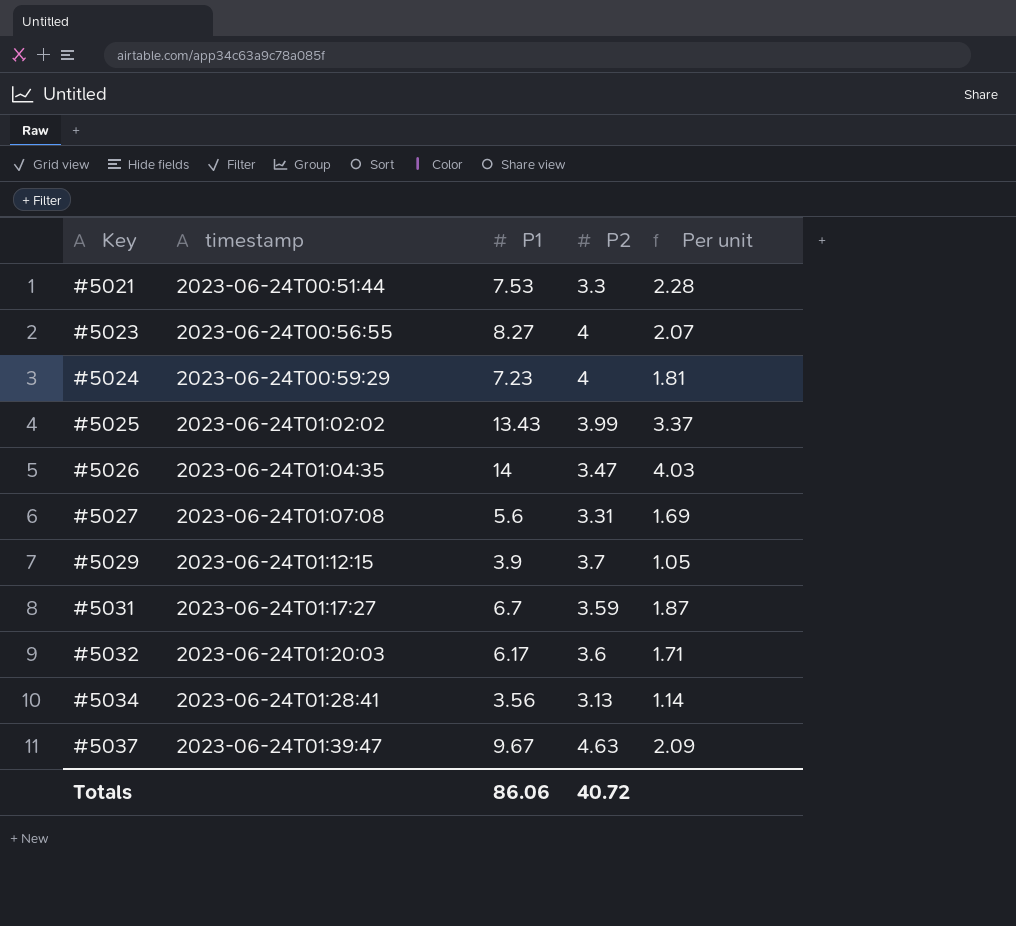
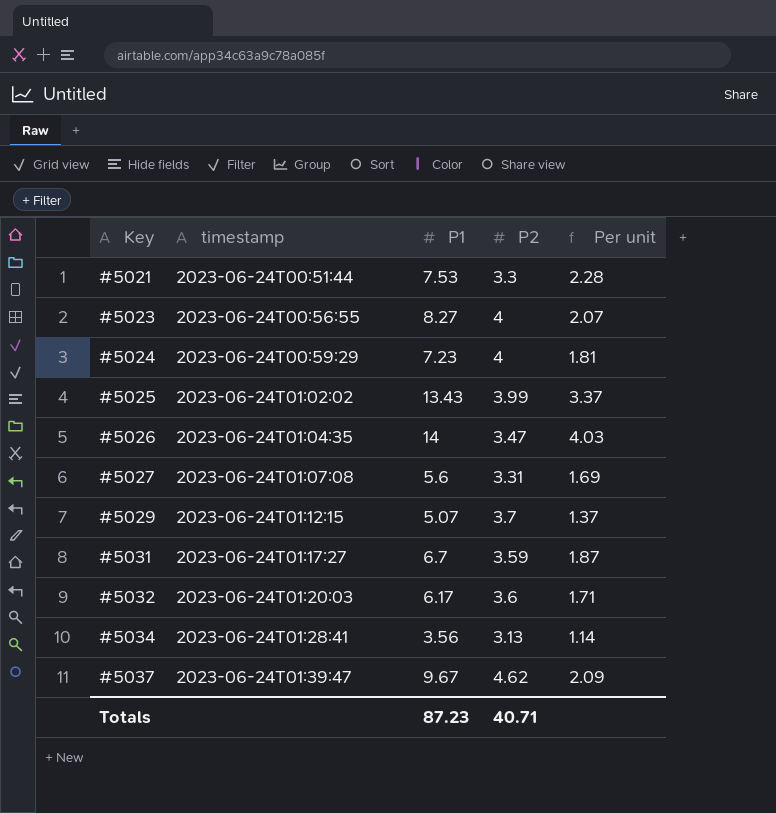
#5029 | P1: 3.9 -> 5.07
#5029 | Per unit: 1.05 -> 1.37
#5037 | P2: 4.63 -> 4.62
Totals | P1: 86.06 -> 87.23
Totals | P2: 40.72 -> 40.71

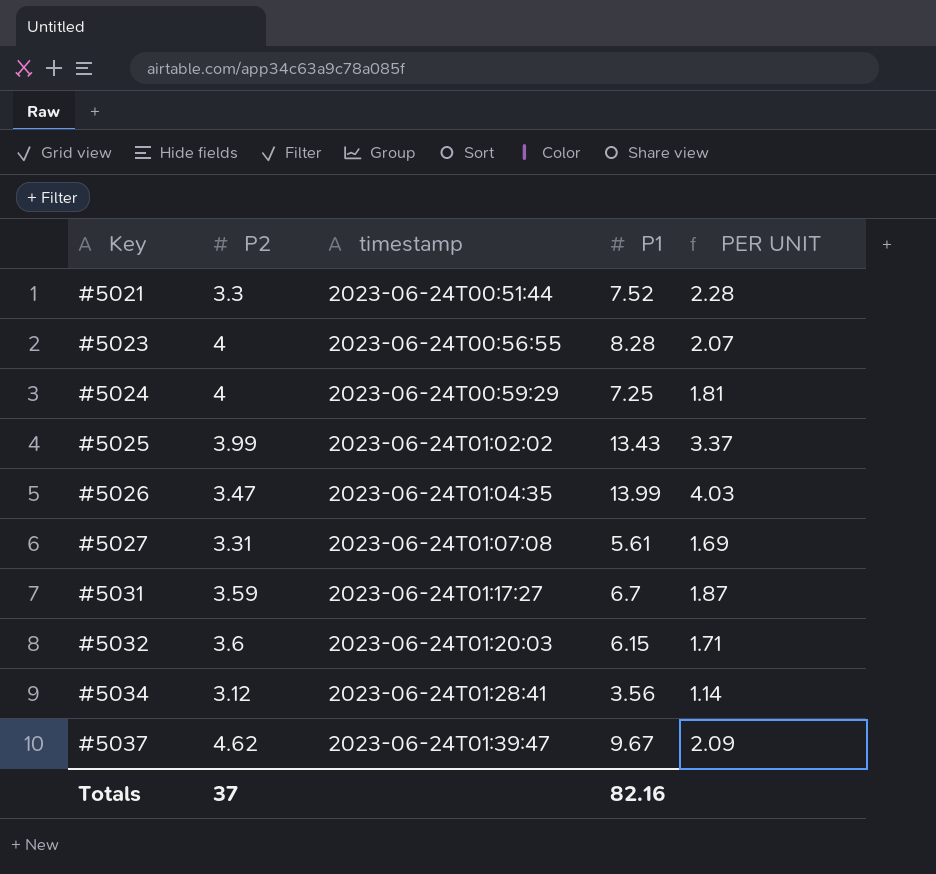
column P2 | position: 4 -> 2
column name: Per unit -> PER UNIT
row #5029: 2023-06-24T01:12:15 | 5.07 | 3.7 | 1.37 -> none
#5021 | P1: 7.53 -> 7.52
#5023 | P1: 8.27 -> 8.28
#5024 | P1: 7.23 -> 7.25
#5026 | P1: 14 -> 13.99
#5027 | P1: 5.6 -> 5.61
#5032 | P1: 6.17 -> 6.15
#5034 | P2: 3.13 -> 3.12
Totals | P2: 40.71 -> 37
Totals | P1: 87.23 -> 82.16

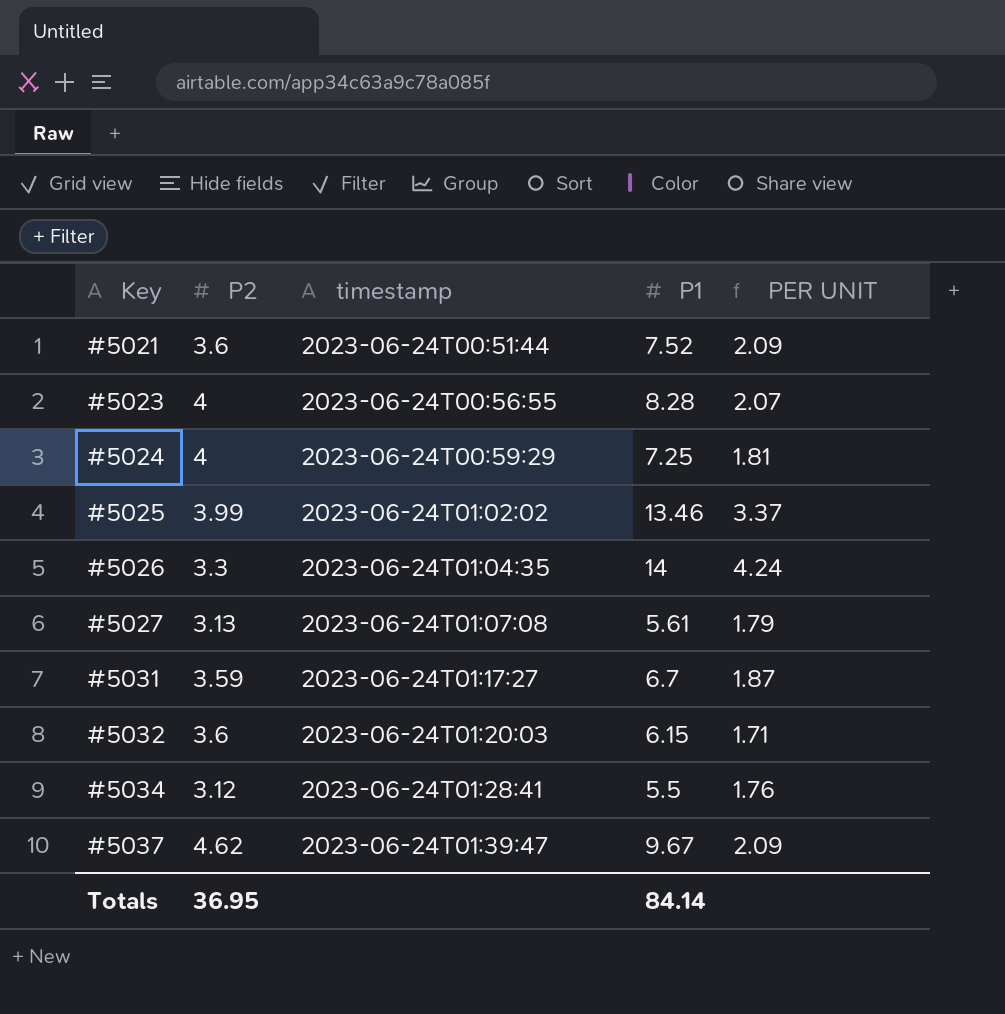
#5021 | P2: 3.3 -> 3.6
#5021 | PER UNIT: 2.28 -> 2.09
#5025 | P1: 13.43 -> 13.46
#5026 | P2: 3.47 -> 3.3
#5026 | P1: 13.99 -> 14
#5026 | PER UNIT: 4.03 -> 4.24
#5027 | P2: 3.31 -> 3.13
#5027 | PER UNIT: 1.69 -> 1.79
#5034 | P1: 3.56 -> 5.5
#5034 | PER UNIT: 1.14 -> 1.76
Totals | P2: 37 -> 36.95
Totals | P1: 82.16 -> 84.14

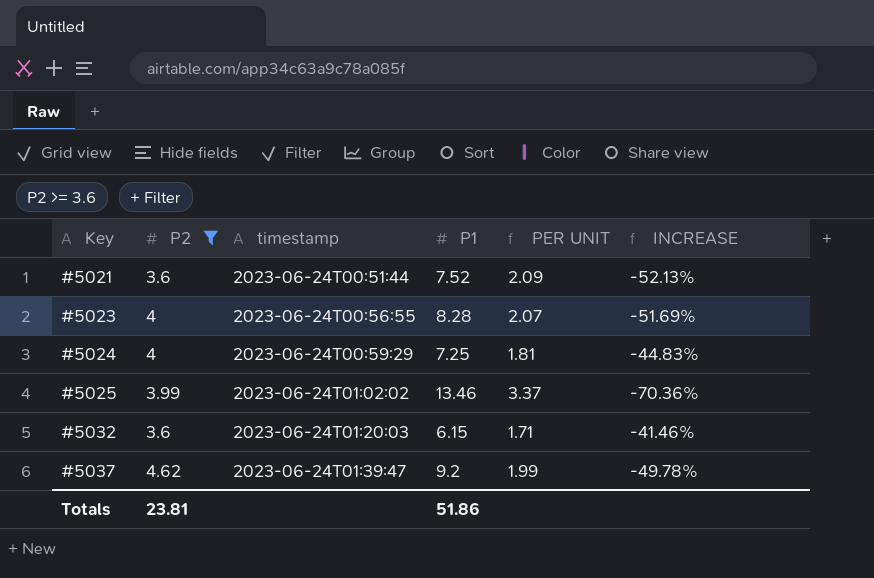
filter: none -> P2 >= 3.6
column INCREASE | formula: none -> ([P2] - [P1]) / [P1]
#5037 | P1: 9.67 -> 9.2
#5037 | PER UNIT: 2.09 -> 1.99
Totals | P2: 36.95 -> 23.81
Totals | P1: 84.14 -> 51.86

